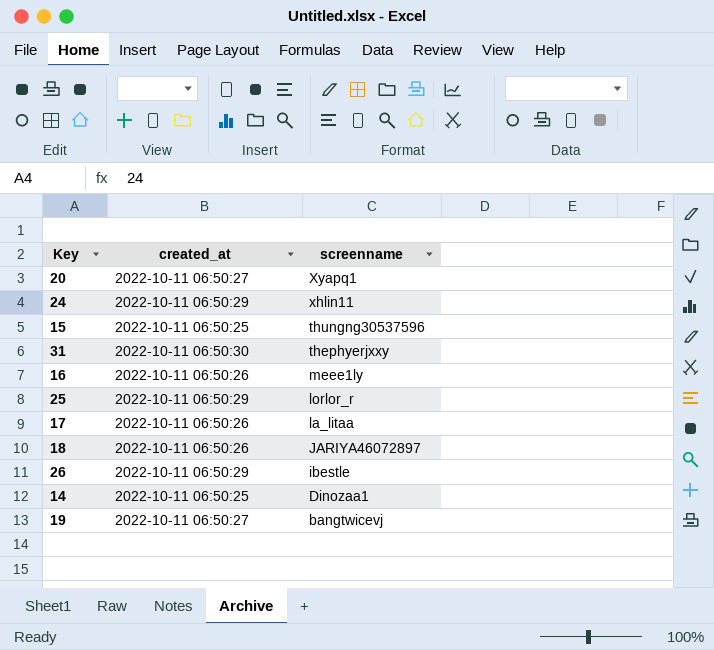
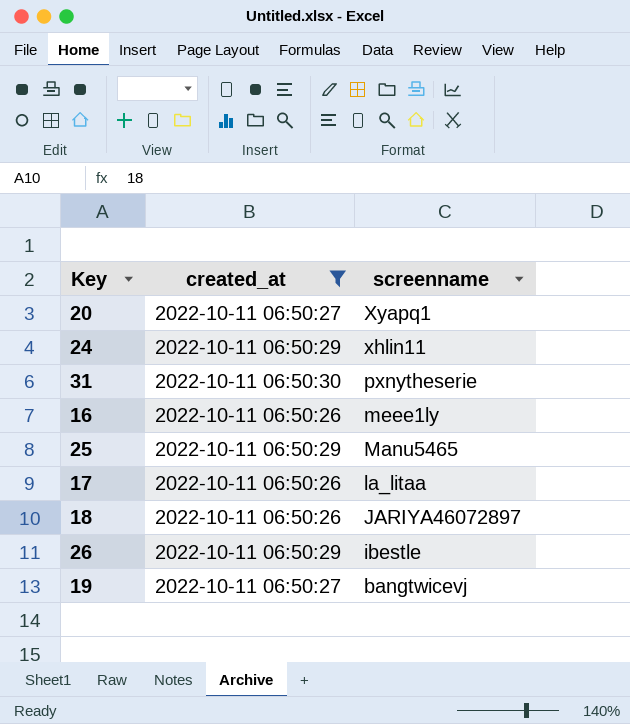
filter: none -> created_at != 2022-10-11 06:50:25
31 | screenname: thephyerjxxy -> pxnytheserie
25 | screenname: lorlor_r -> Manu5465

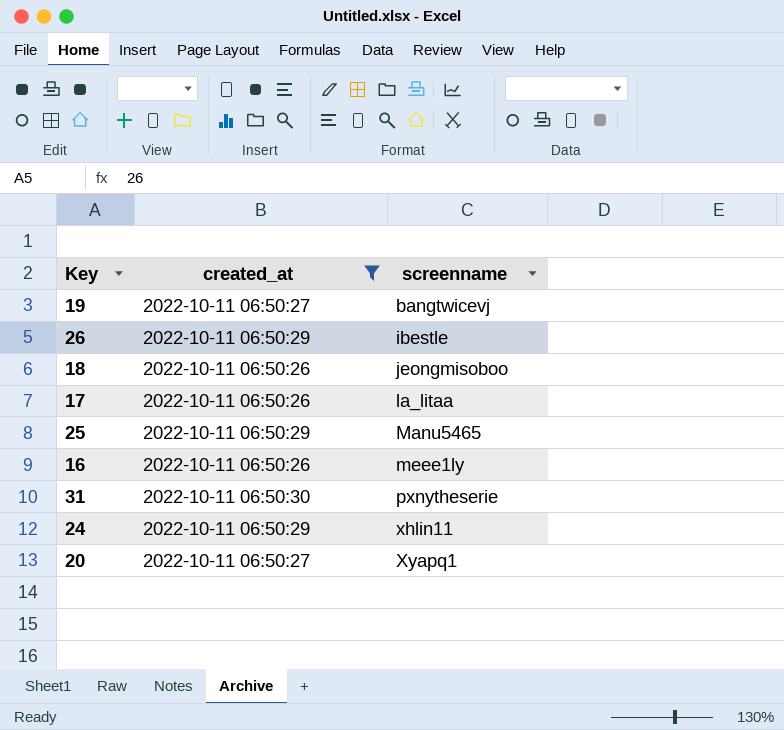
row order: screenname descending -> screenname ascending
18 | screenname: JARIYA46072897 -> jeongmisoboo

